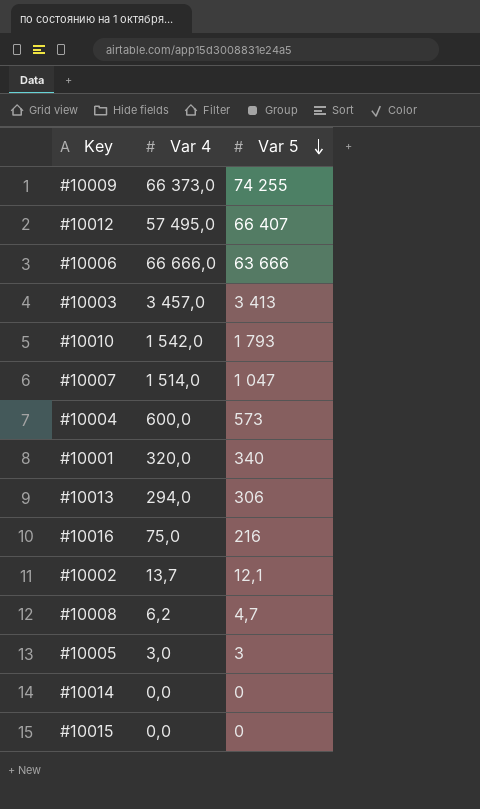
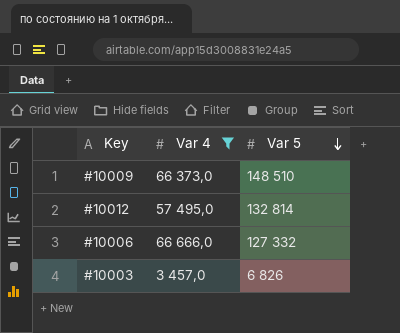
filter: none -> Var 4 >= 3 457,0
#10009 | Var 5: 74 255 -> 148 510
#10012 | Var 5: 66 407 -> 132 814
#10006 | Var 5: 63 666 -> 127 332
#10003 | Var 5: 3 413 -> 6 826

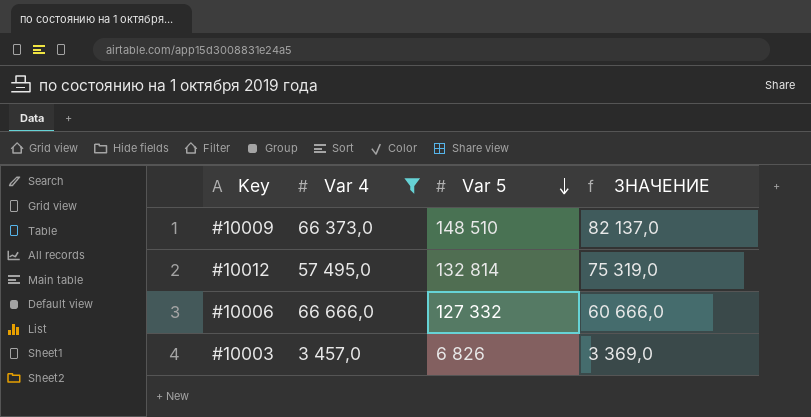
column ЗНАЧЕНИЕ | formula: none -> [Var 5] - [Var 4]

